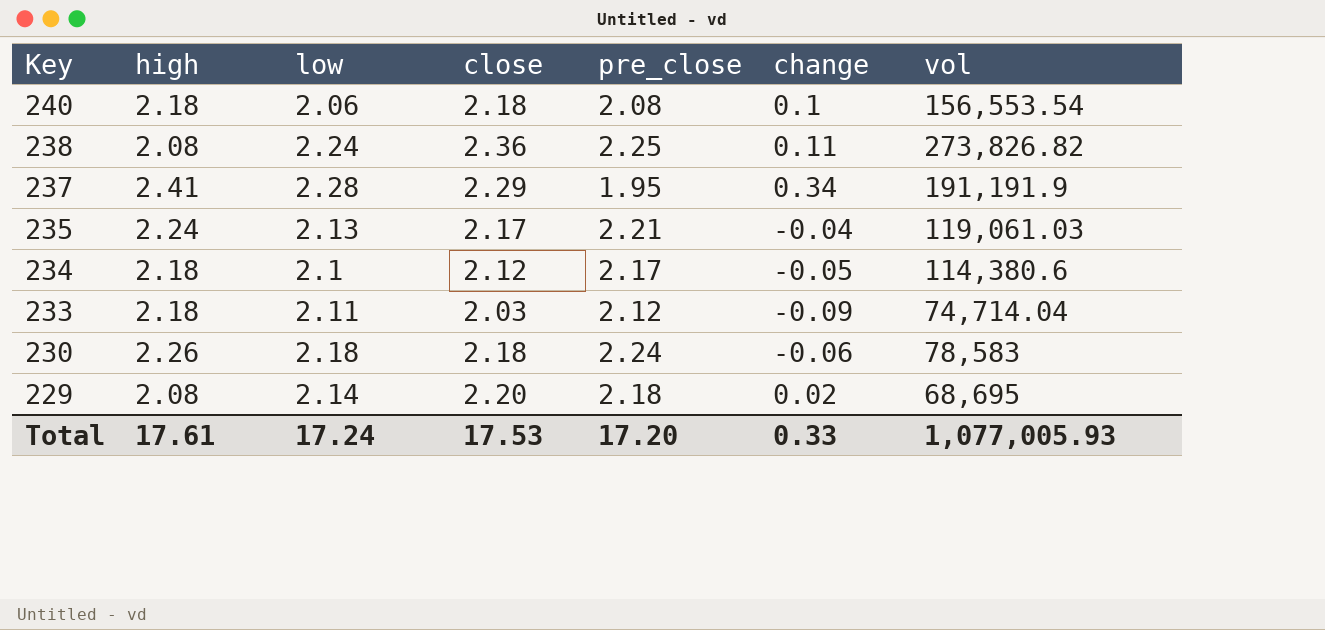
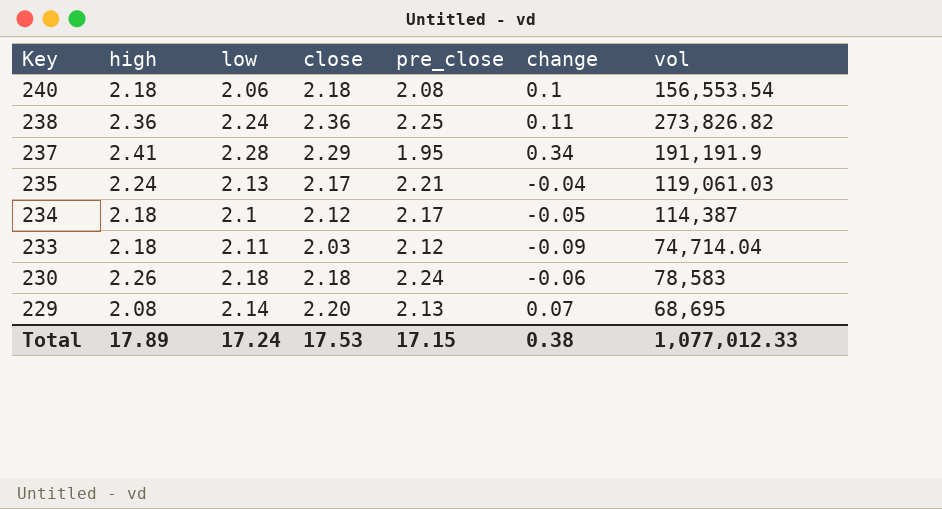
238 | high: 2.08 -> 2.36
234 | vol: 114,380.6 -> 114,387
229 | pre_close: 2.18 -> 2.13
229 | change: 0.02 -> 0.07
Total | high: 17.61 -> 17.89
Total | pre_close: 17.20 -> 17.15
Total | change: 0.33 -> 0.38
Total | vol: 1,077,005.93 -> 1,077,012.33

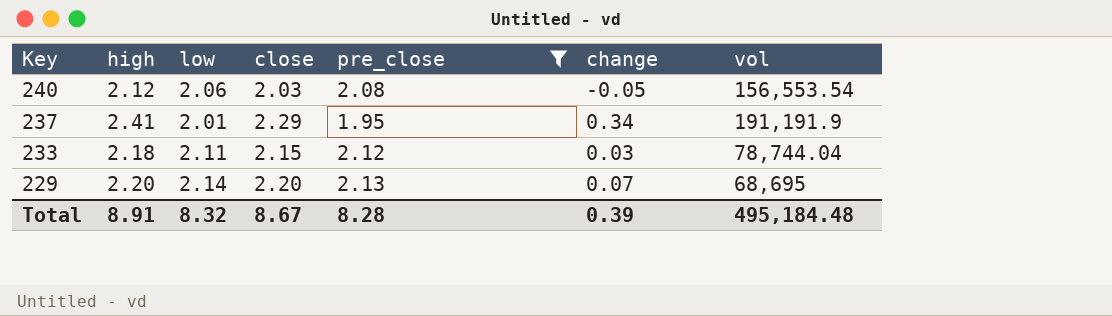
filter: none -> pre_close <= 2.13
240 | high: 2.18 -> 2.12
240 | close: 2.18 -> 2.03
240 | change: 0.1 -> -0.05
237 | low: 2.28 -> 2.01
233 | close: 2.03 -> 2.15
233 | change: -0.09 -> 0.03
233 | vol: 74,714.04 -> 78,744.04
229 | high: 2.08 -> 2.20
Total | high: 17.89 -> 8.91
Total | low: 17.24 -> 8.32
Total | close: 17.53 -> 8.67
Total | pre_close: 17.15 -> 8.28
Total | change: 0.38 -> 0.39
Total | vol: 1,077,012.33 -> 495,184.48

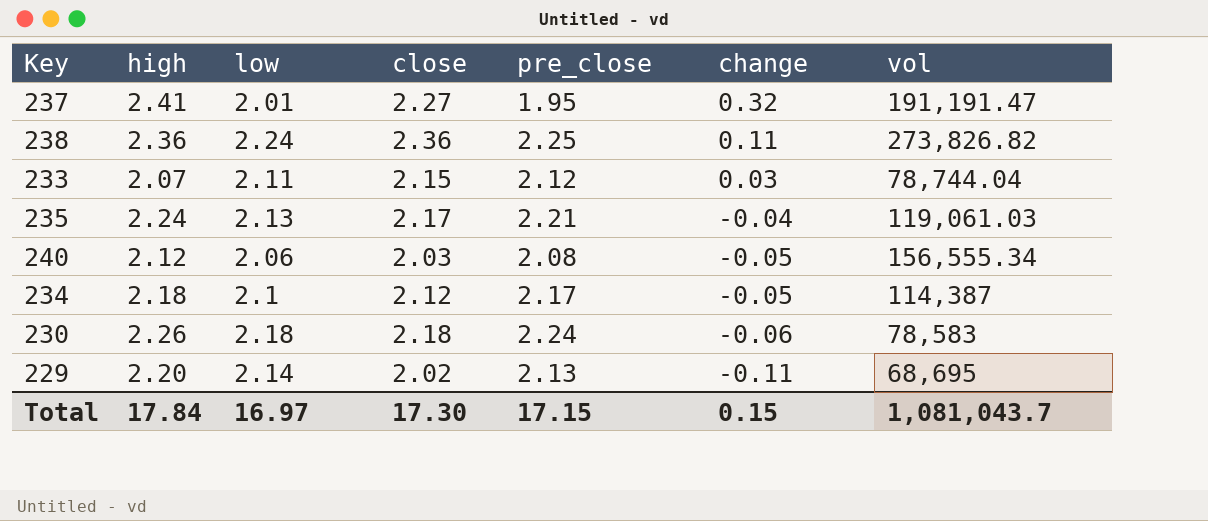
filter: pre_close <= 2.13 -> none
row order: Key descending -> change descending
237 | close: 2.29 -> 2.27
237 | change: 0.34 -> 0.32
237 | vol: 191,191.9 -> 191,191.47
233 | high: 2.18 -> 2.07
240 | vol: 156,553.54 -> 156,555.34
229 | close: 2.20 -> 2.02
229 | change: 0.07 -> -0.11
Total | high: 8.91 -> 17.84
Total | low: 8.32 -> 16.97
Total | close: 8.67 -> 17.30
Total | pre_close: 8.28 -> 17.15
Total | change: 0.39 -> 0.15
Total | vol: 495,184.48 -> 1,081,043.7

